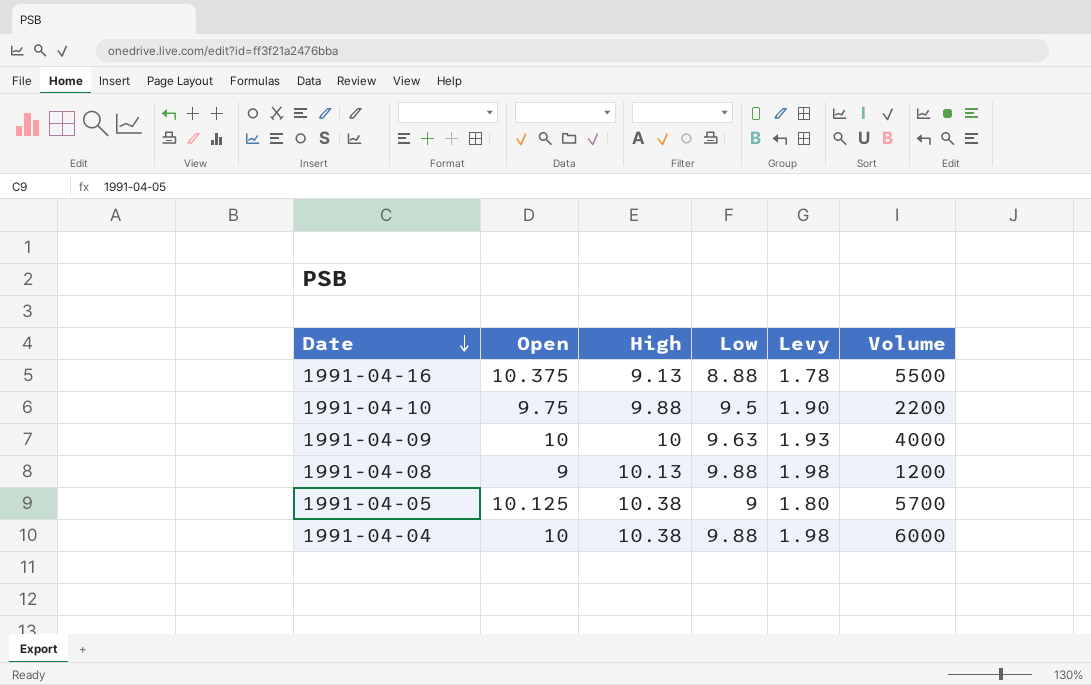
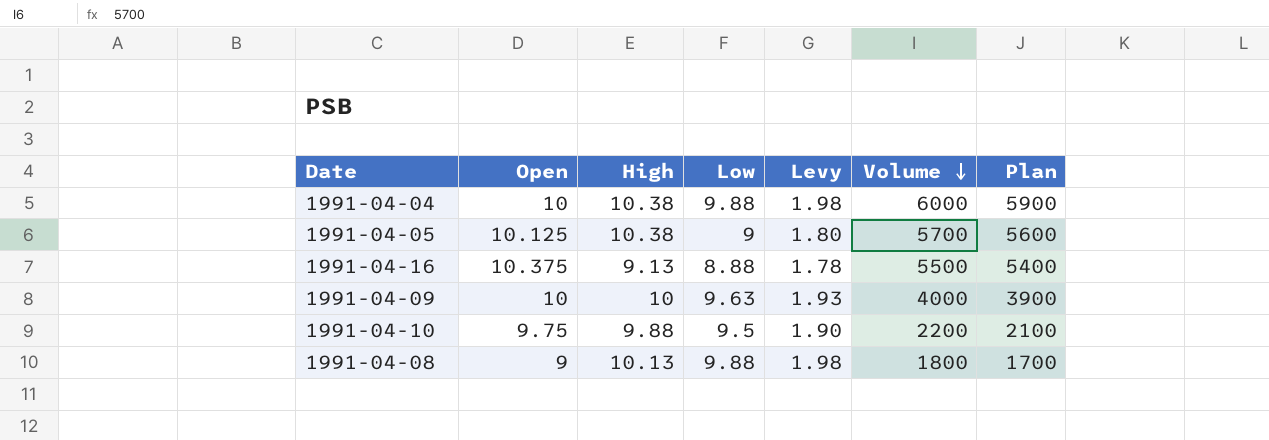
row order: Date descending -> Volume descending
column Plan | formula: none -> [Volume] - 100
1991-04-08 | Volume: 1200 -> 1800

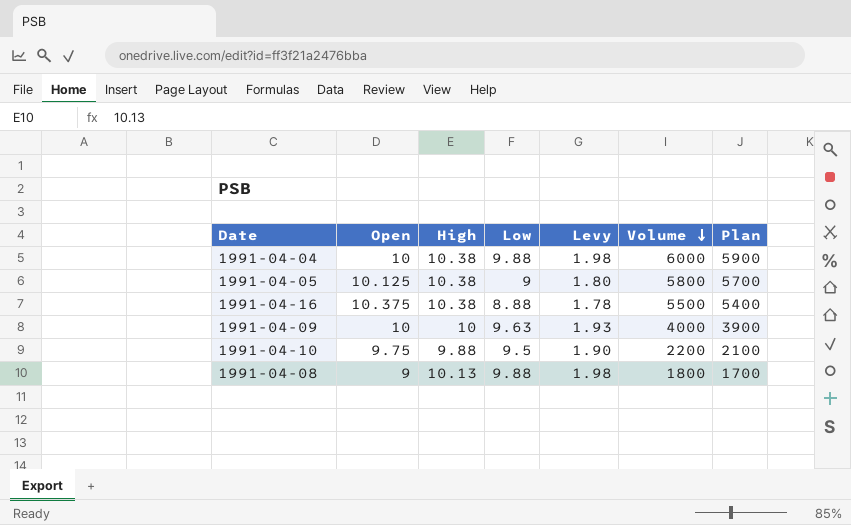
1991-04-05 | Volume: 5700 -> 5800
1991-04-05 | Plan: 5600 -> 5700
1991-04-16 | High: 9.13 -> 10.38

